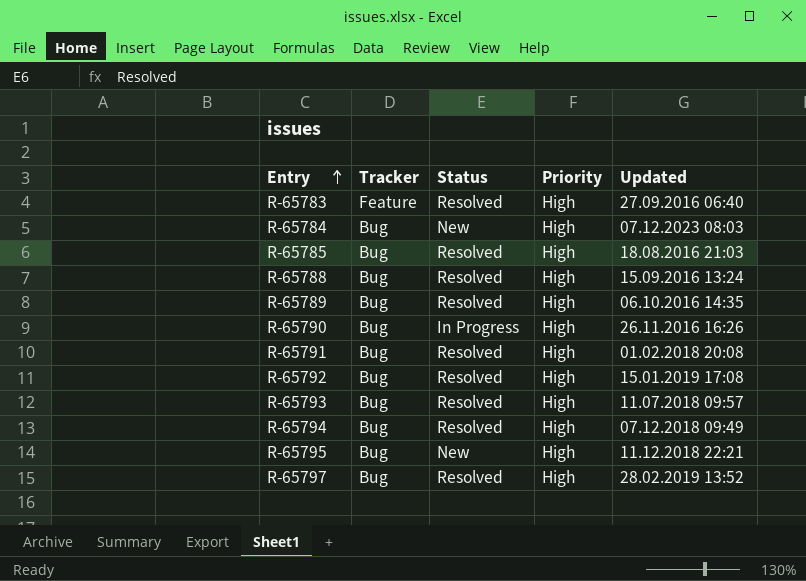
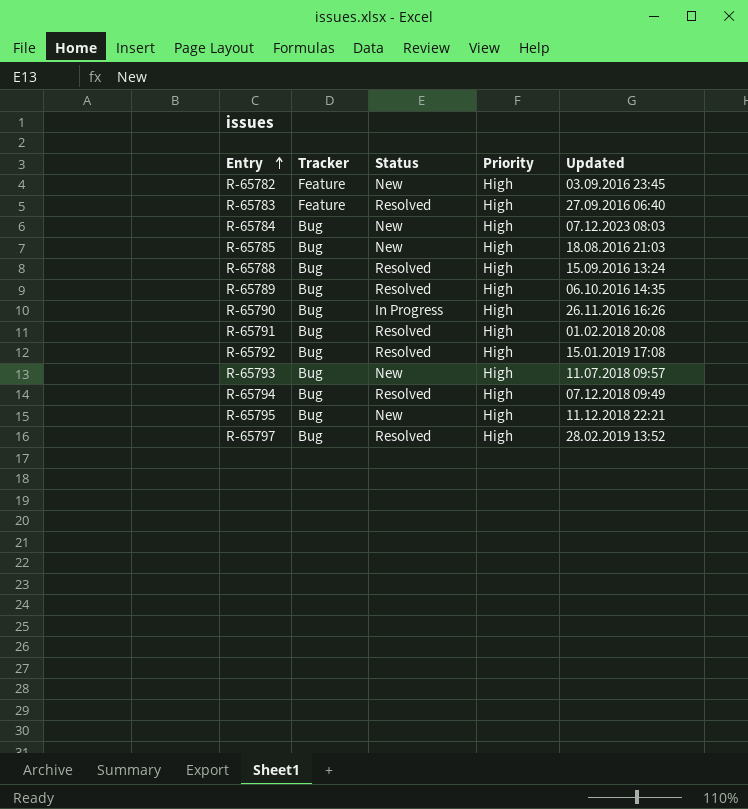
row R-65782: none -> Feature | New | High | 03.09.2016 23:45
R-65785 | Status: Resolved -> New
R-65793 | Status: Resolved -> New

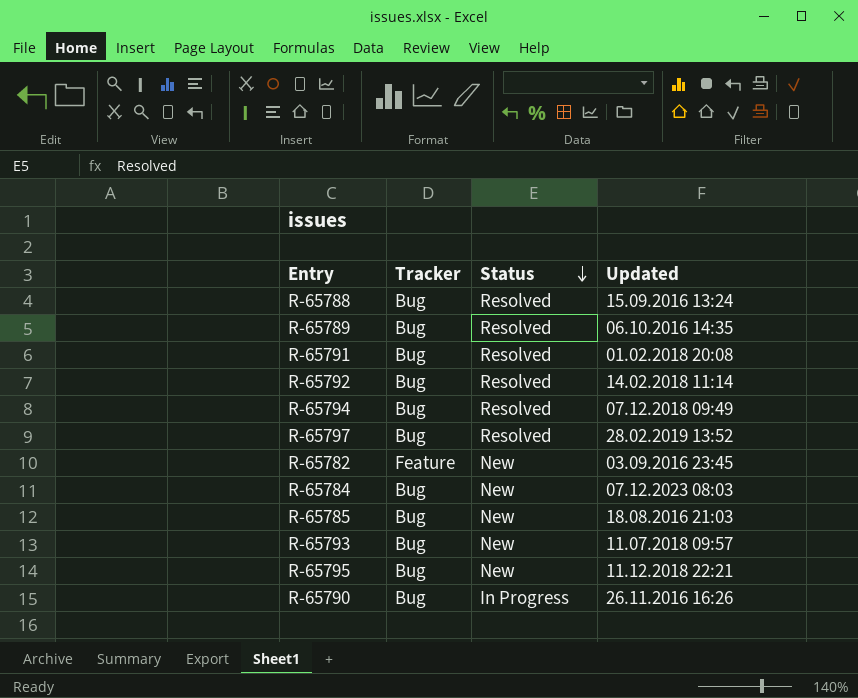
row order: Entry ascending -> Status descending
column Priority | position: 4 -> none
row R-65783: Feature | Resolved | High | 27.09.2016 06:40 -> none
R-65792 | Updated: 15.01.2019 17:08 -> 14.02.2018 11:14

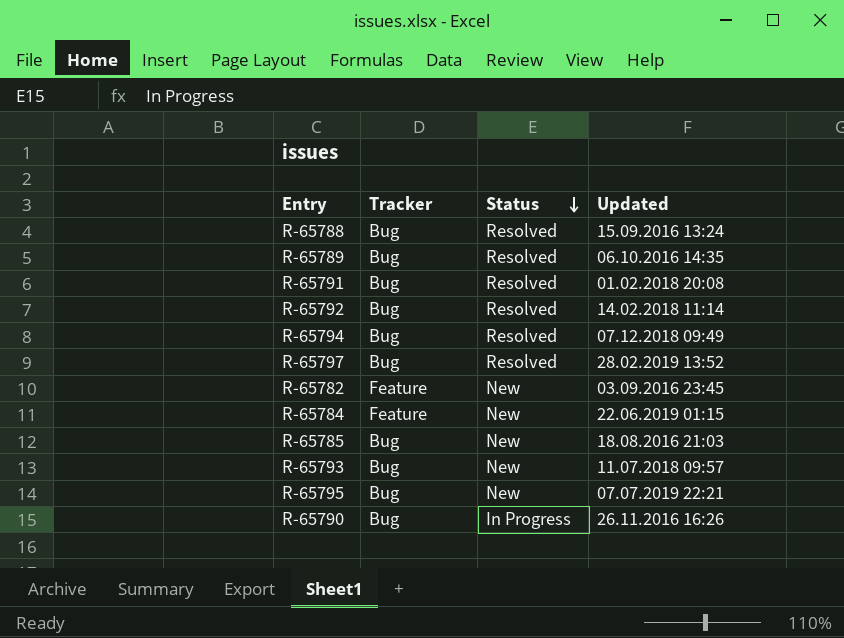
R-65784 | Tracker: Bug -> Feature
R-65784 | Updated: 07.12.2023 08:03 -> 22.06.2019 01:15
R-65795 | Updated: 11.12.2018 22:21 -> 07.07.2019 22:21

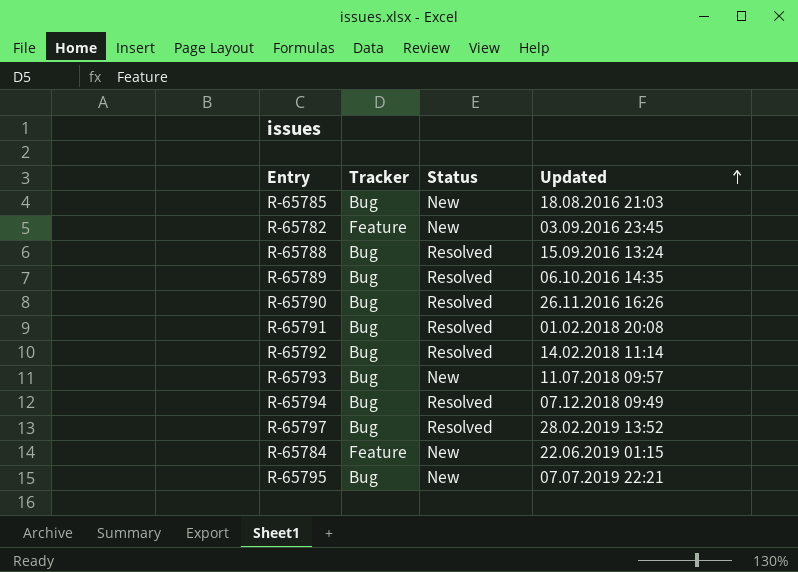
row order: Status descending -> Updated ascending
R-65790 | Status: In Progress -> Resolved

